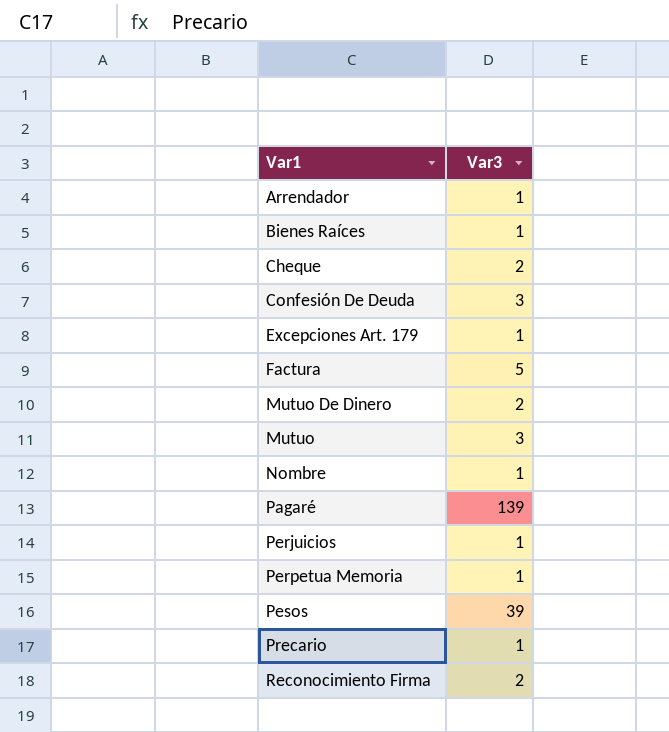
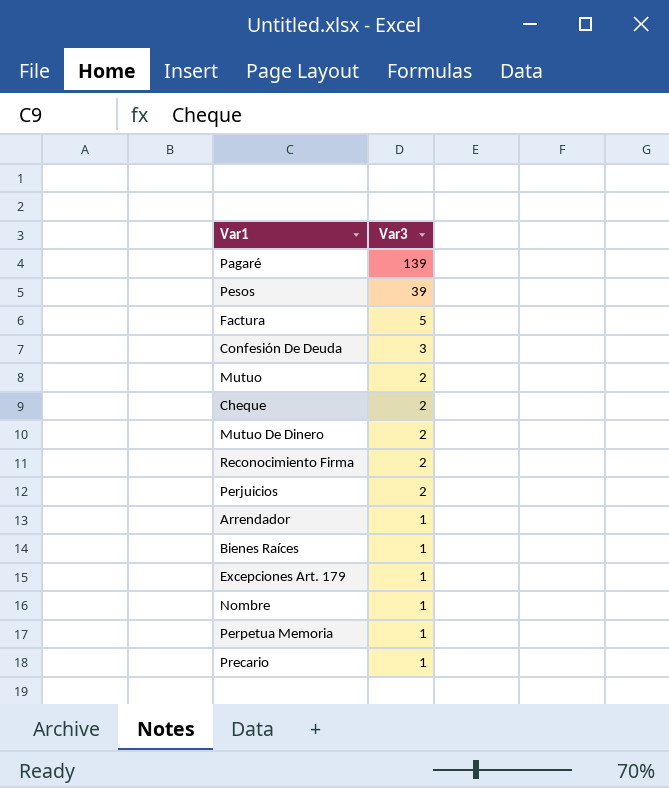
row order: none -> Var3 descending
Mutuo | Var3: 3 -> 2
Perjuicios | Var3: 1 -> 2

